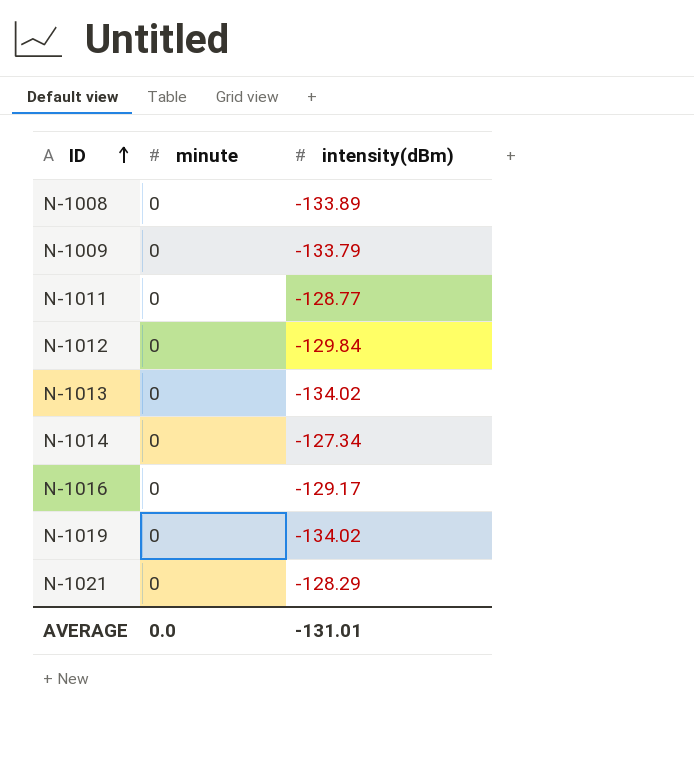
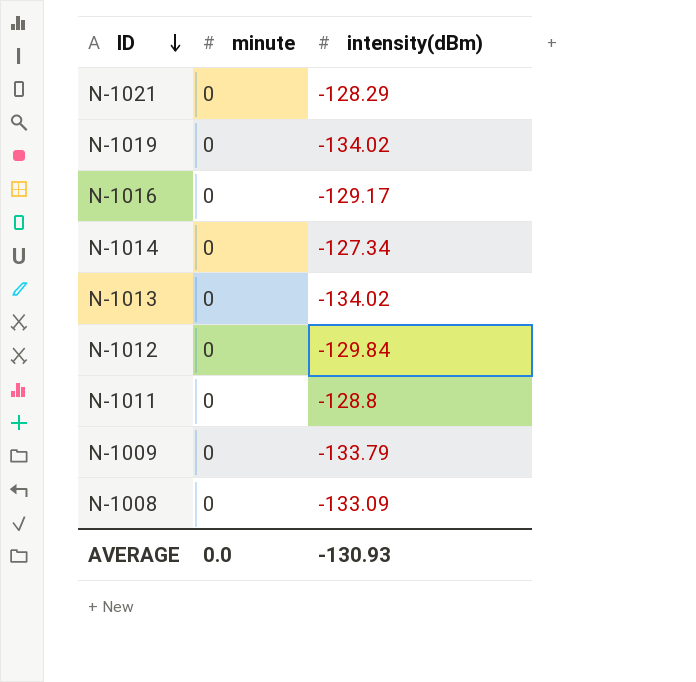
row order: ID ascending -> ID descending
N-1011 | intensity(dBm): -128.77 -> -128.8
N-1008 | intensity(dBm): -133.89 -> -133.09
AVERAGE | intensity(dBm): -131.01 -> -130.93

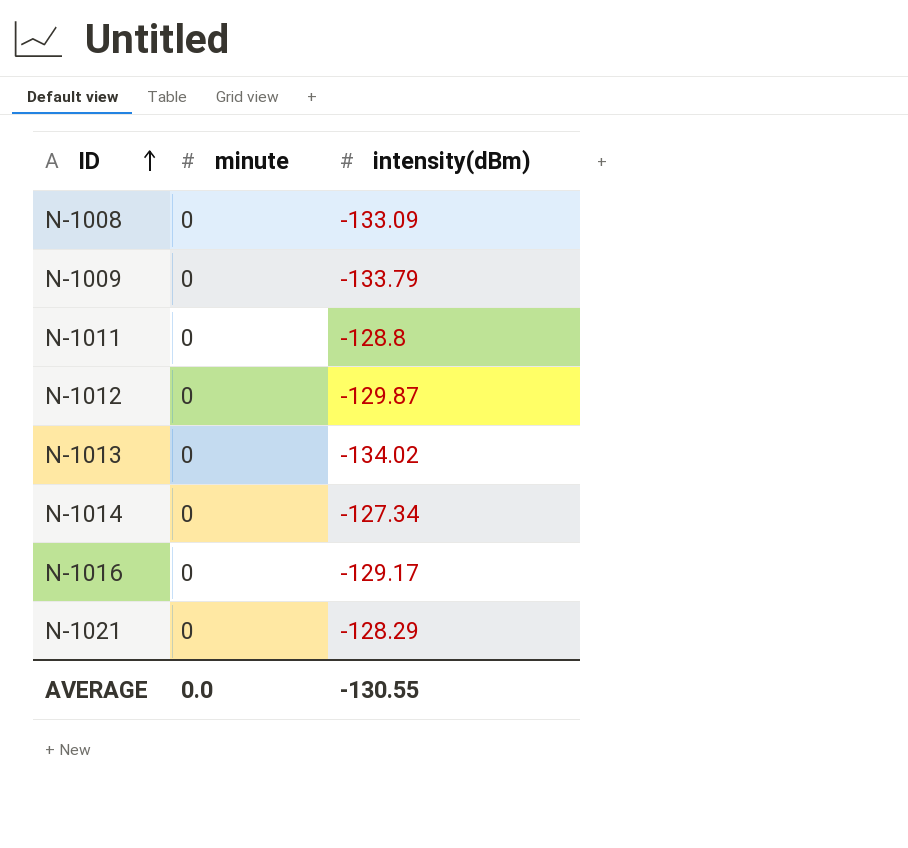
row order: ID descending -> ID ascending
row N-1019: 0 | -134.02 -> none
N-1012 | intensity(dBm): -129.84 -> -129.87
AVERAGE | intensity(dBm): -130.93 -> -130.55

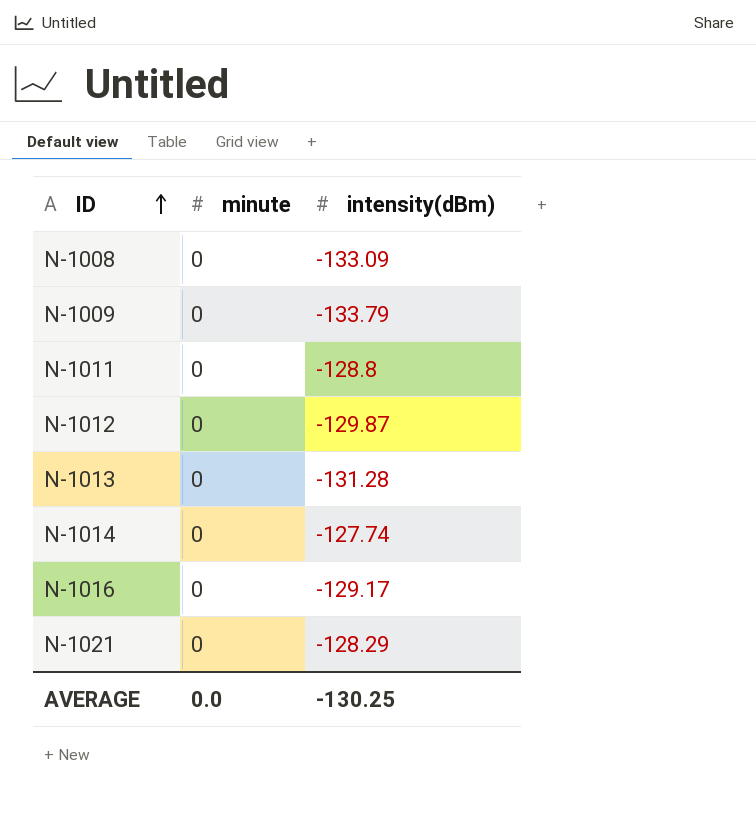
N-1013 | intensity(dBm): -134.02 -> -131.28
N-1014 | intensity(dBm): -127.34 -> -127.74
AVERAGE | intensity(dBm): -130.55 -> -130.25

